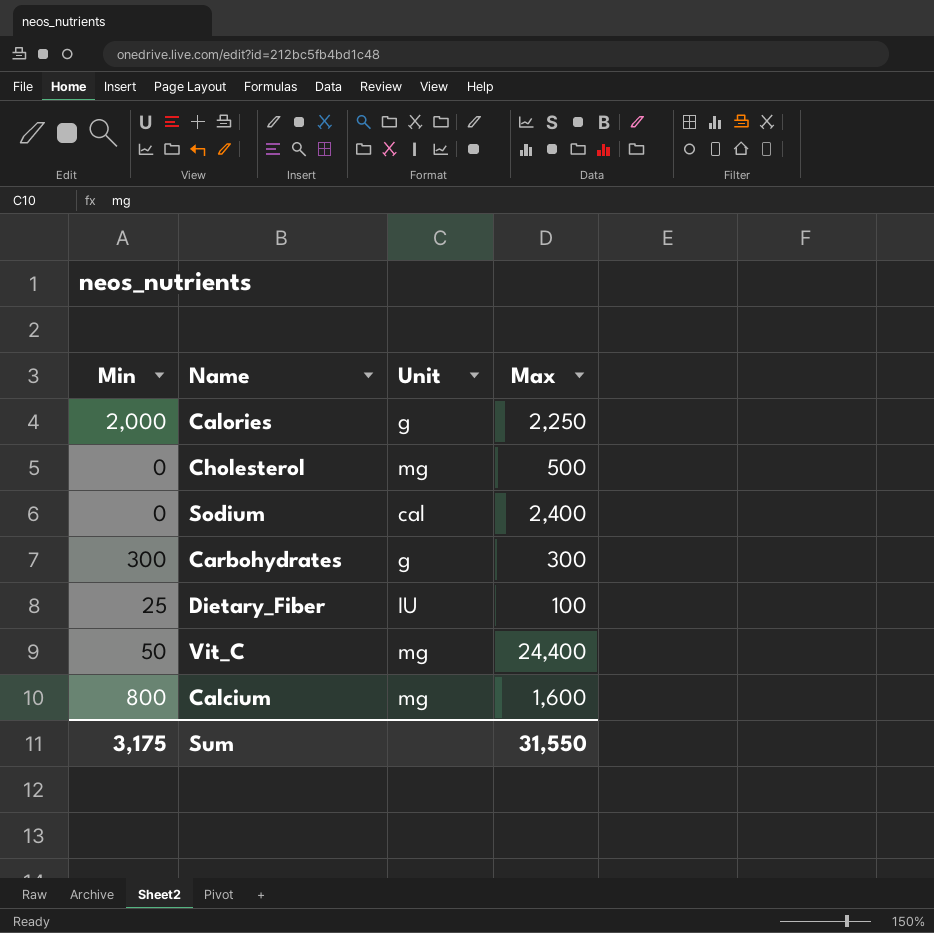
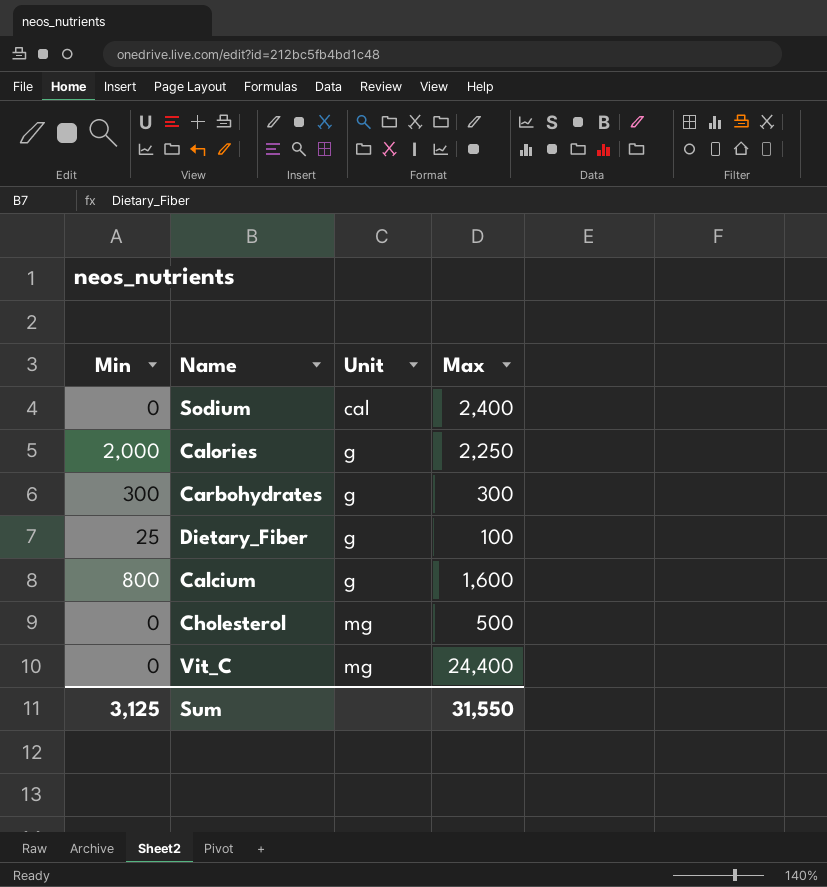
row order: none -> Unit ascending
Dietary_Fiber | Unit: IU -> g
Calcium | Unit: mg -> g
Vit_C | Min: 50 -> 0
Sum | Min: 3,175 -> 3,125

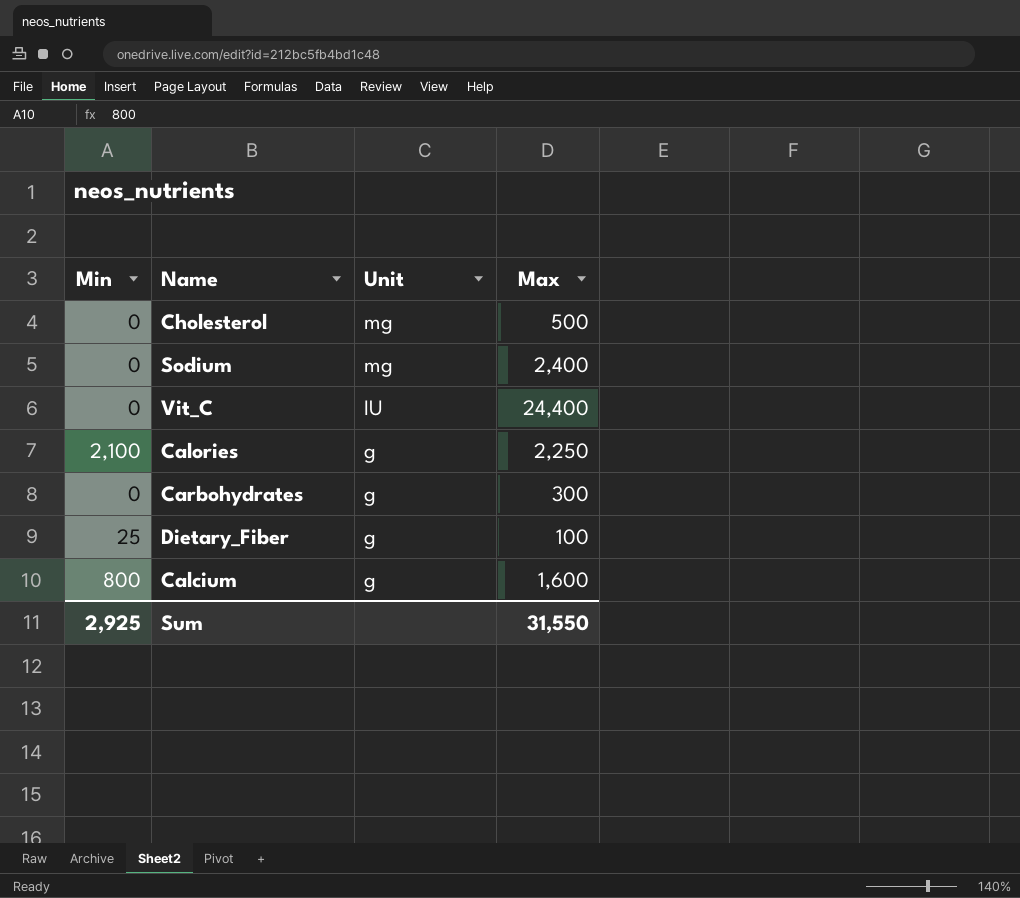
row order: Unit ascending -> Unit descending
Sodium | Unit: cal -> mg
Vit_C | Unit: mg -> IU
Calories | Min: 2,000 -> 2,100
Carbohydrates | Min: 300 -> 0
Sum | Min: 3,125 -> 2,925

